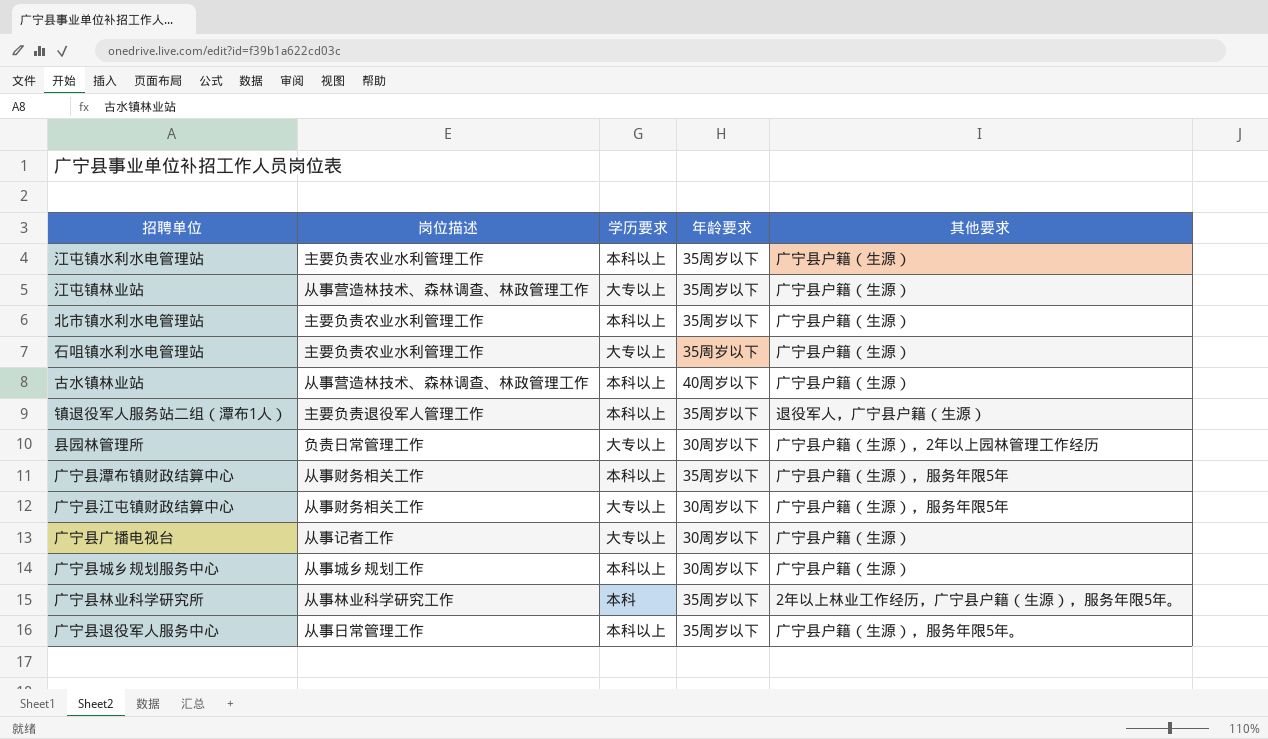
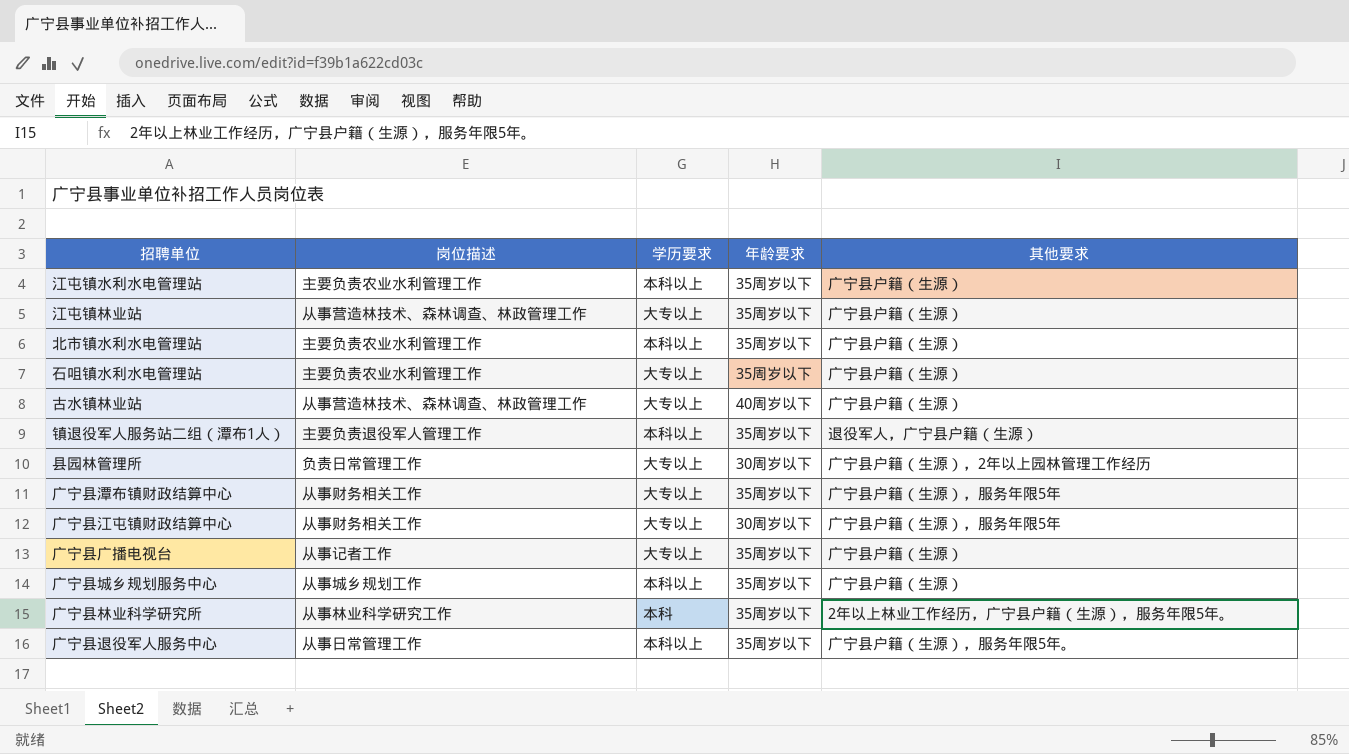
古水镇林业站 | 学历要求: 本科以上 -> 大专以上
广宁县潭布镇财政结算中心 | 学历要求: 本科以上 -> 大专以上
广宁县广播电视台 | 年龄要求: 30周岁以下 -> 35周岁以下
广宁县城乡规划服务中心 | 年龄要求: 30周岁以下 -> 35周岁以下

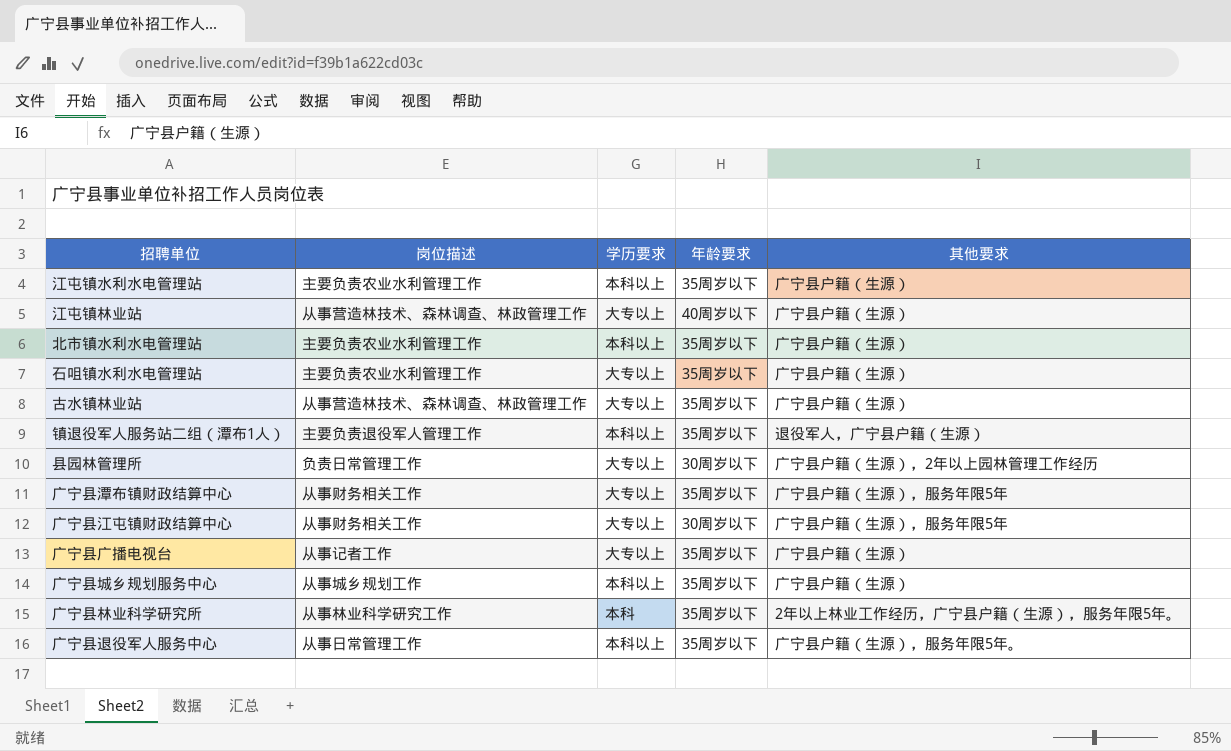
江屯镇林业站 | 年龄要求: 35周岁以下 -> 40周岁以下
古水镇林业站 | 年龄要求: 40周岁以下 -> 35周岁以下

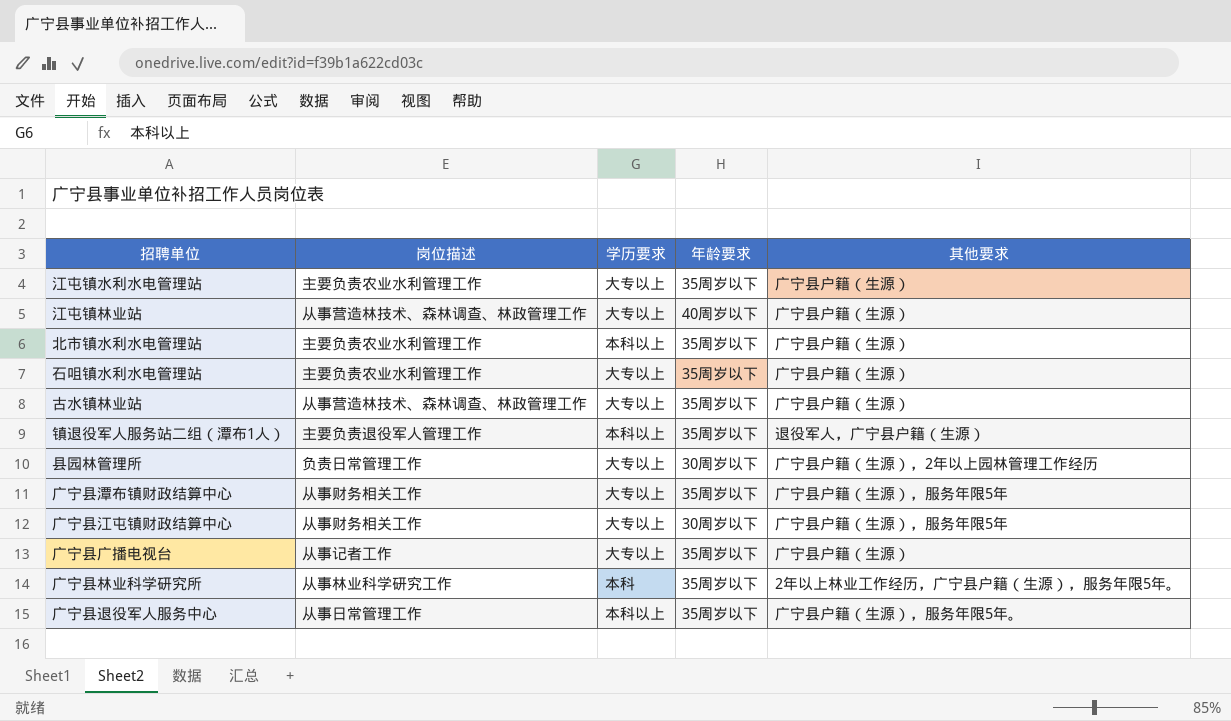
row 广宁县城乡规划服务中心: 从事城乡规划工作 | 本科以上 | 35周岁以下 | 广宁县户籍（生源） -> none
江屯镇水利水电管理站 | 学历要求: 本科以上 -> 大专以上

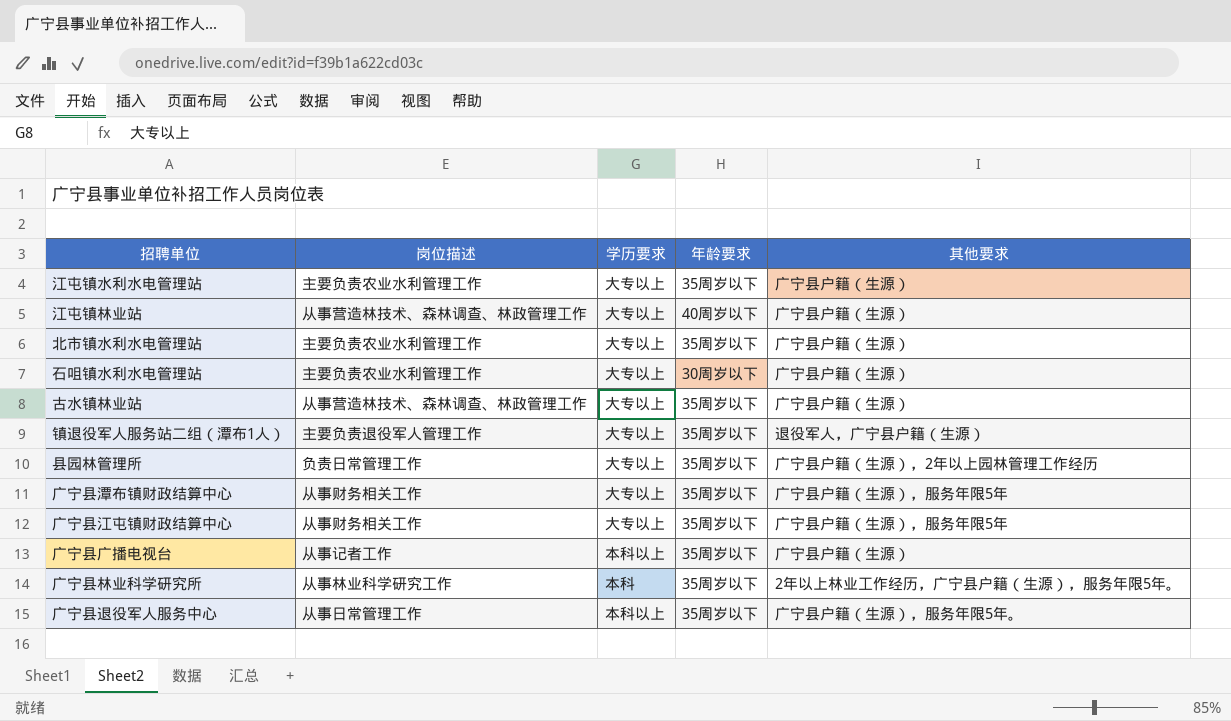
北市镇水利水电管理站 | 学历要求: 本科以上 -> 大专以上
石咀镇水利水电管理站 | 年龄要求: 35周岁以下 -> 30周岁以下
镇退役军人服务站二组（潭布1人） | 学历要求: 本科以上 -> 大专以上
县园林管理所 | 年龄要求: 30周岁以下 -> 35周岁以下
广宁县江屯镇财政结算中心 | 年龄要求: 30周岁以下 -> 35周岁以下
广宁县广播电视台 | 学历要求: 大专以上 -> 本科以上

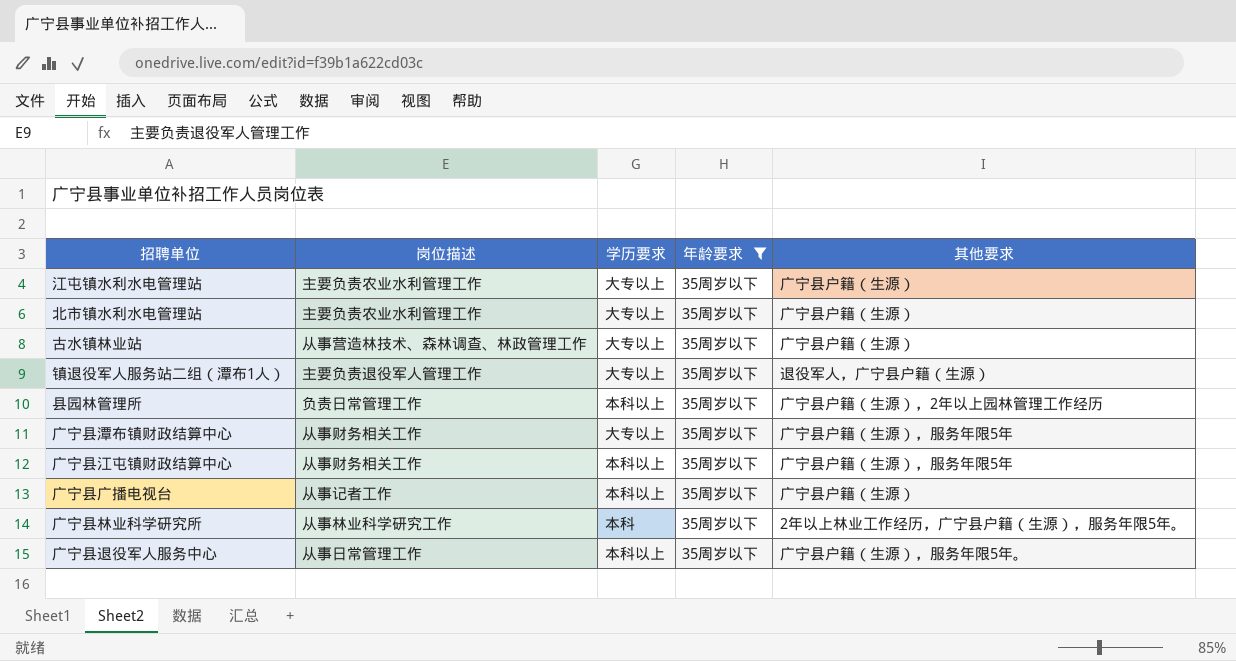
filter: none -> 年龄要求 = 35周岁以下
县园林管理所 | 学历要求: 大专以上 -> 本科以上
广宁县江屯镇财政结算中心 | 学历要求: 大专以上 -> 本科以上

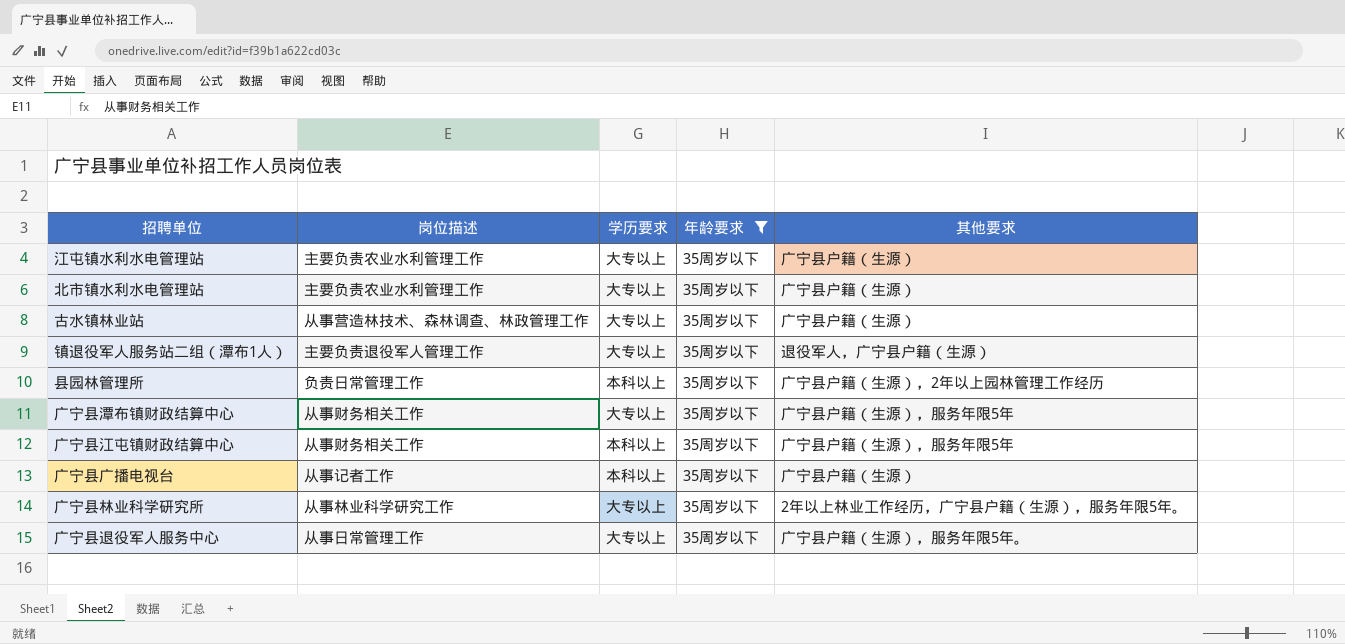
广宁县林业科学研究所 | 学历要求: 本科 -> 大专以上
广宁县退役军人服务中心 | 学历要求: 本科以上 -> 大专以上

